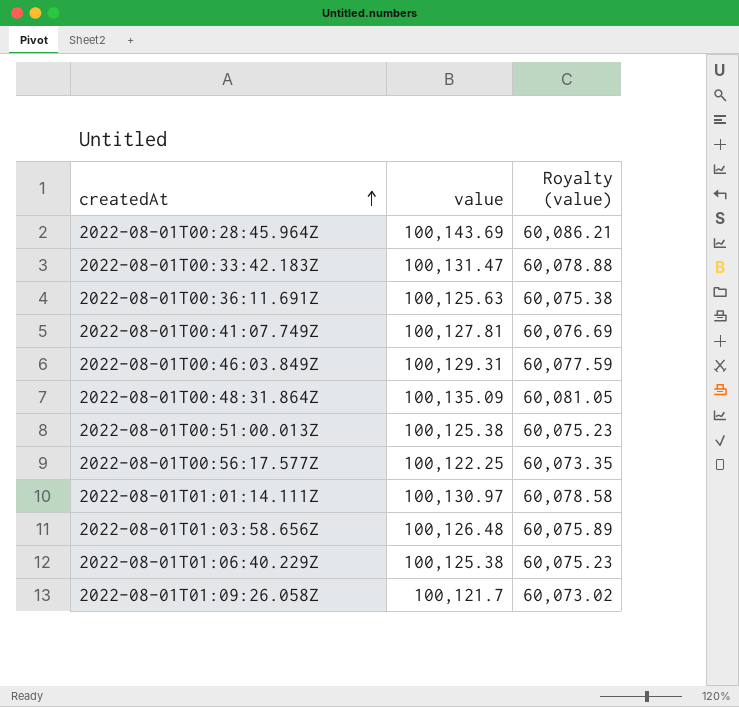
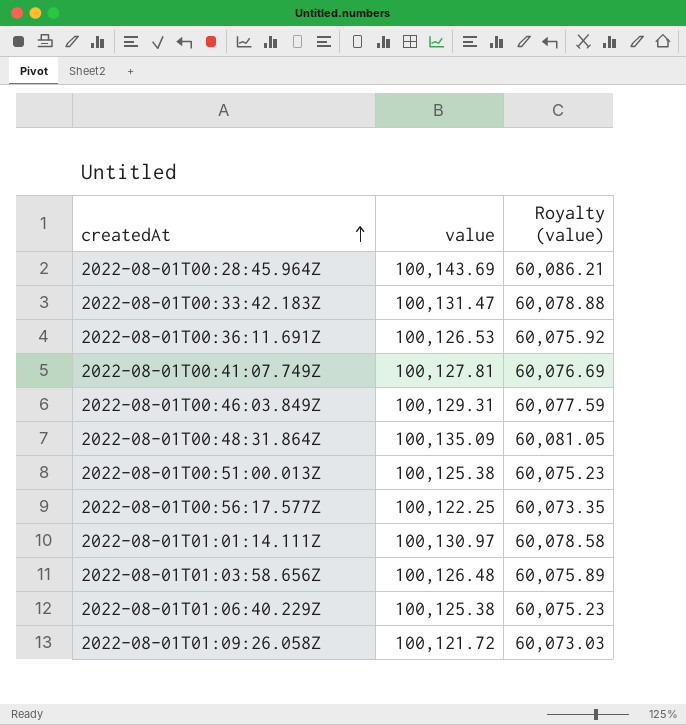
2022-08-01T00:36:11.691Z | value: 100,125.63 -> 100,126.53
2022-08-01T00:36:11.691Z | Royalty (value): 60,075.38 -> 60,075.92
2022-08-01T01:09:26.058Z | value: 100,121.7 -> 100,121.72
2022-08-01T01:09:26.058Z | Royalty (value): 60,073.02 -> 60,073.03

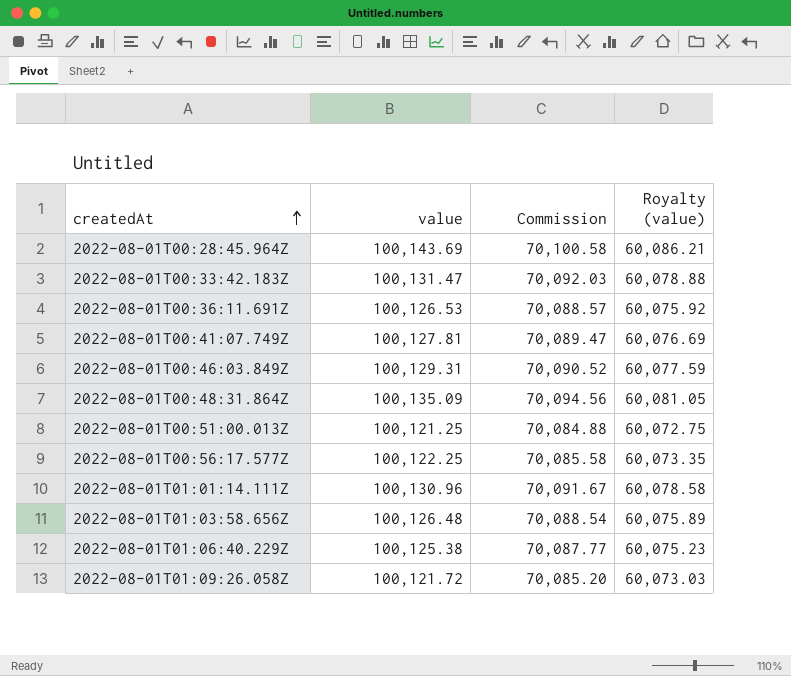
column Commission | formula: none -> [value] * 0.7
2022-08-01T00:51:00.013Z | value: 100,125.38 -> 100,121.25
2022-08-01T00:51:00.013Z | Royalty (value): 60,075.23 -> 60,072.75
2022-08-01T01:01:14.111Z | value: 100,130.97 -> 100,130.96

